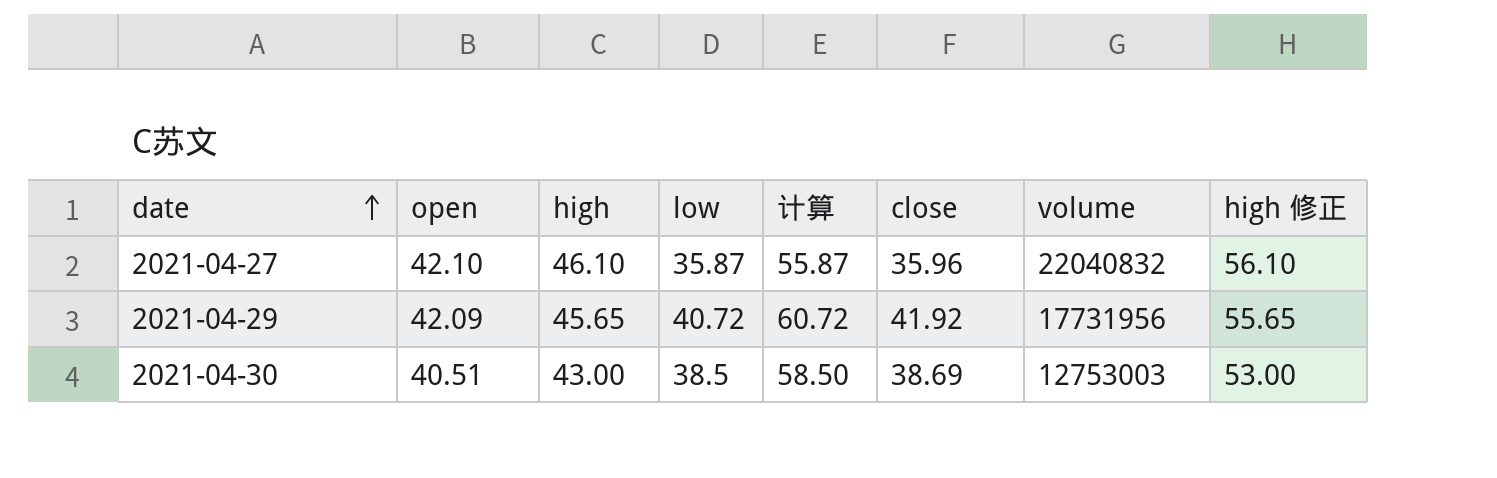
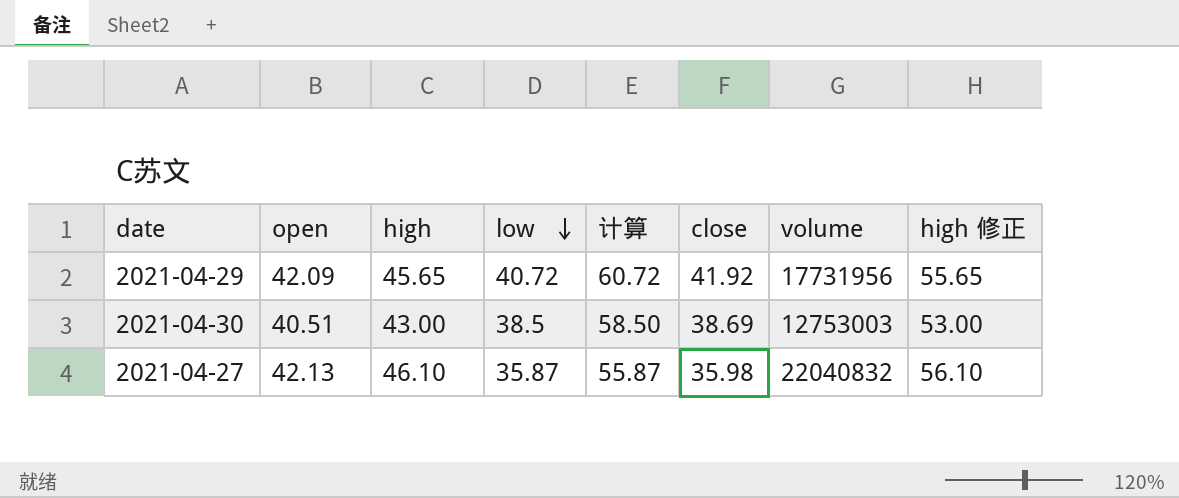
row order: date ascending -> low descending
2021-04-27 | open: 42.10 -> 42.13
2021-04-27 | close: 35.96 -> 35.98

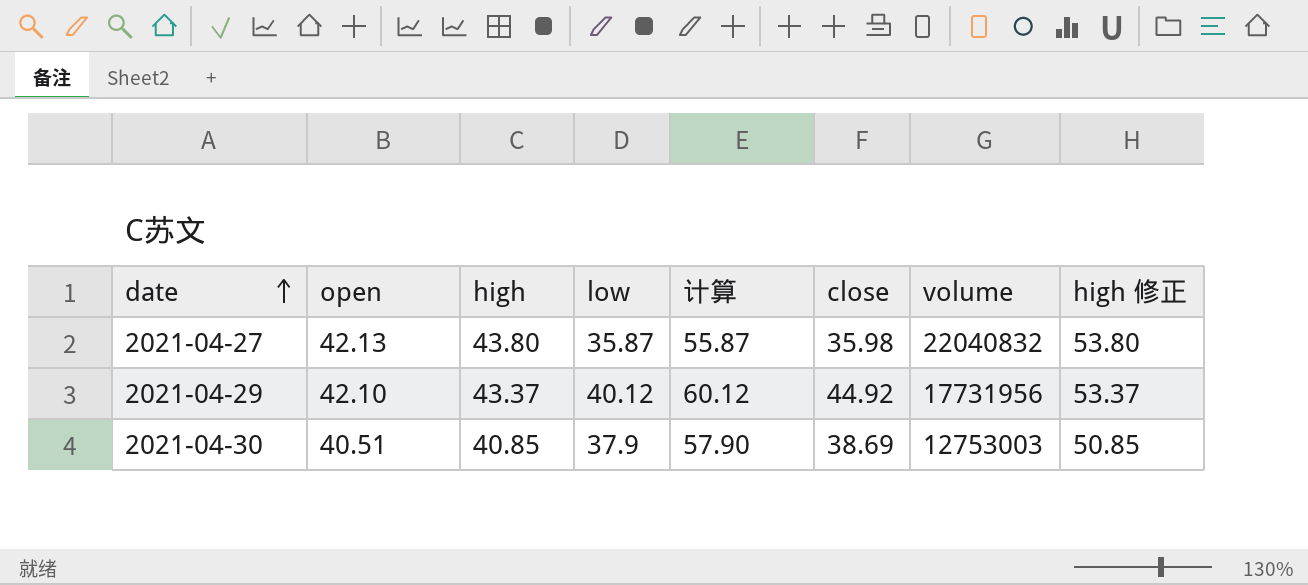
row order: low descending -> date ascending
2021-04-27 | high: 46.10 -> 43.80
2021-04-27 | high 修正: 56.10 -> 53.80
2021-04-29 | open: 42.09 -> 42.10
2021-04-29 | high: 45.65 -> 43.37
2021-04-29 | low: 40.72 -> 40.12
2021-04-29 | 计算: 60.72 -> 60.12
2021-04-29 | close: 41.92 -> 44.92
2021-04-29 | high 修正: 55.65 -> 53.37
2021-04-30 | high: 43.00 -> 40.85
2021-04-30 | low: 38.5 -> 37.9
2021-04-30 | 计算: 58.50 -> 57.90
2021-04-30 | high 修正: 53.00 -> 50.85

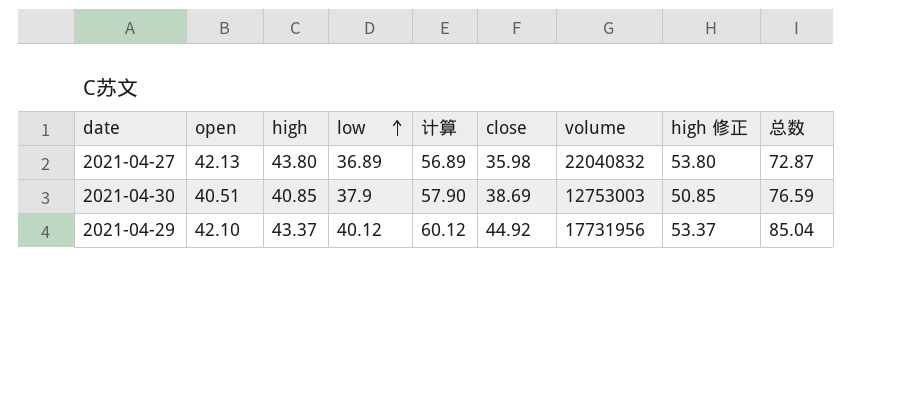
row order: date ascending -> low ascending
column 总数 | formula: none -> [low] + [close]
2021-04-27 | low: 35.87 -> 36.89
2021-04-27 | 计算: 55.87 -> 56.89

